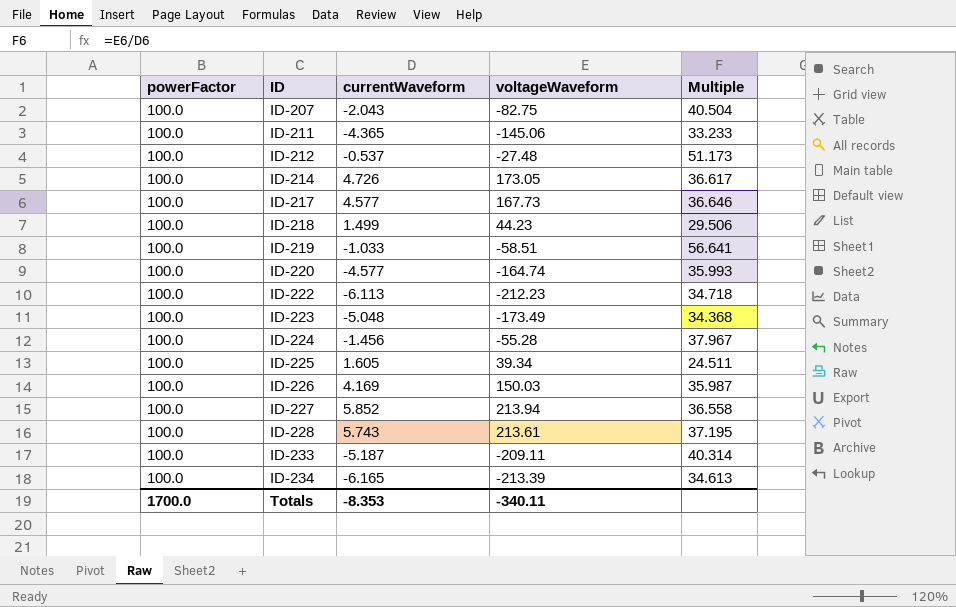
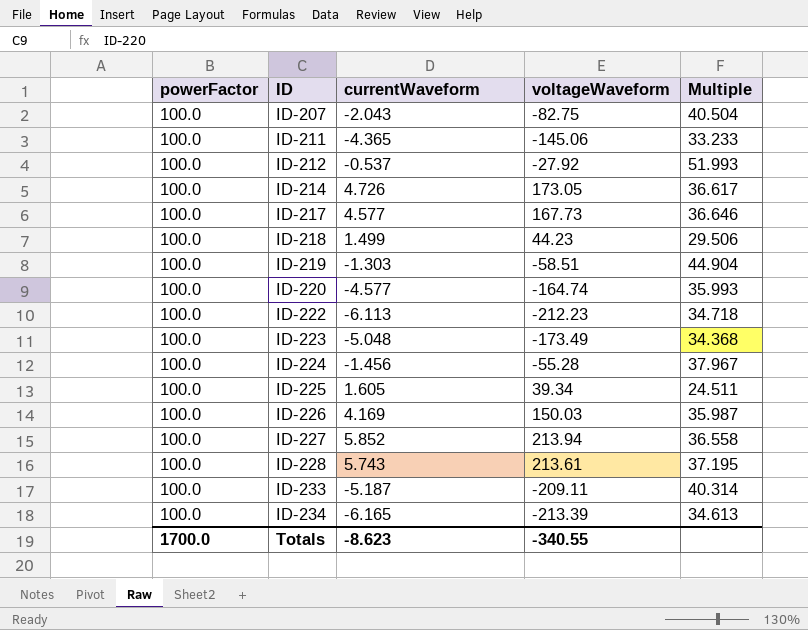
ID-212 | voltageWaveform: -27.48 -> -27.92
ID-212 | Multiple: 51.173 -> 51.993
ID-219 | currentWaveform: -1.033 -> -1.303
ID-219 | Multiple: 56.641 -> 44.904
Totals | currentWaveform: -8.353 -> -8.623
Totals | voltageWaveform: -340.11 -> -340.55

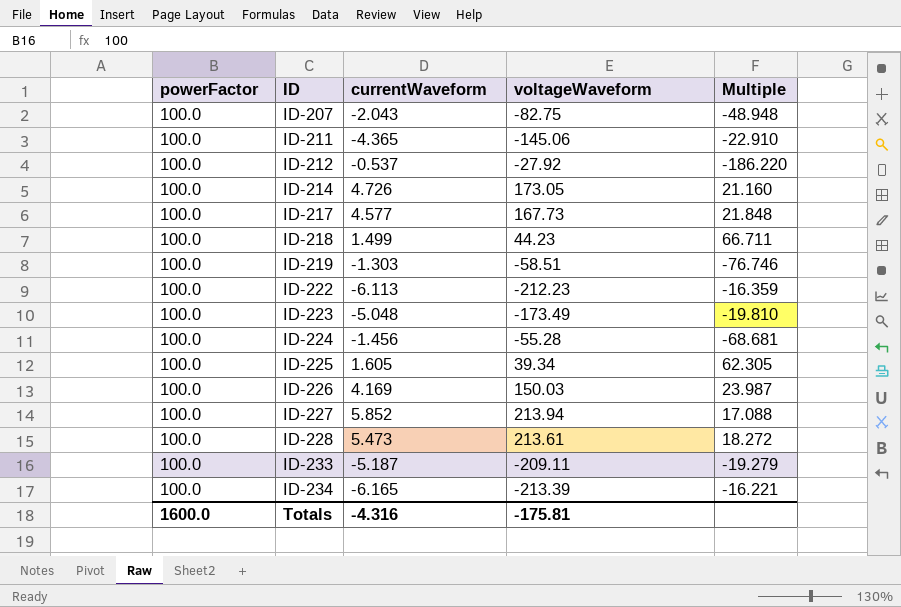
column Multiple | formula: [voltageWaveform] / [currentWaveform] -> [powerFactor] / [currentWaveform]
row ID-220: 100.0 | -4.577 | -164.74 | 35.993 -> none
ID-228 | currentWaveform: 5.743 -> 5.473
Totals | powerFactor: 1700.0 -> 1600.0
Totals | currentWaveform: -8.623 -> -4.316
Totals | voltageWaveform: -340.55 -> -175.81

